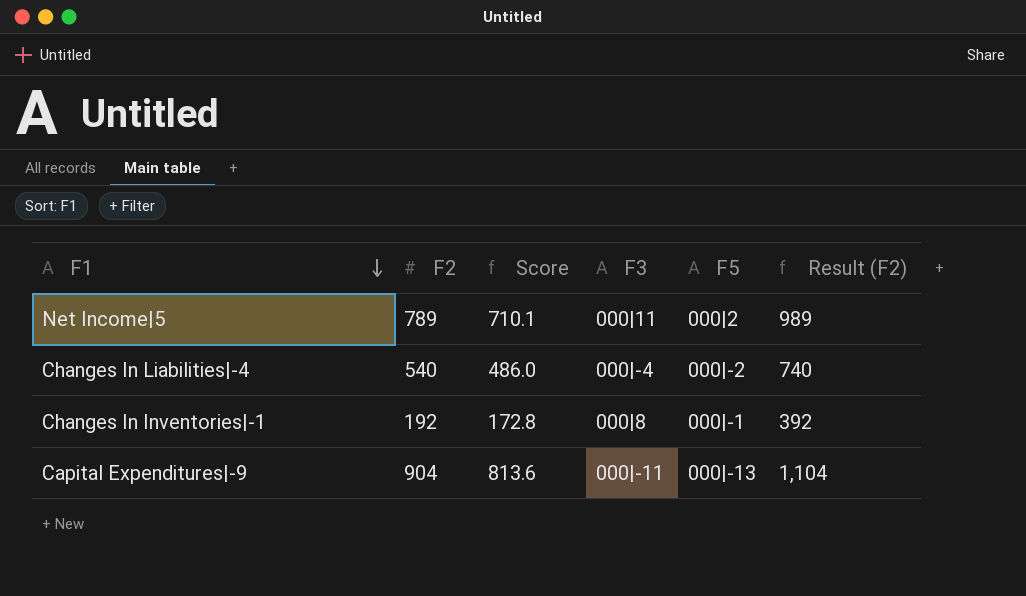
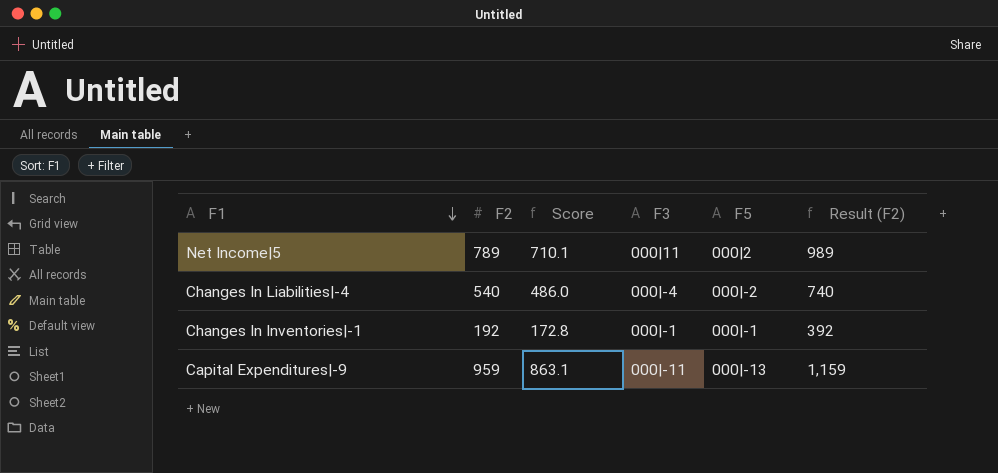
Changes In Inventories|-1 | F3: 000|8 -> 000|-1
Capital Expenditures|-9 | F2: 904 -> 959
Capital Expenditures|-9 | Score: 813.6 -> 863.1
Capital Expenditures|-9 | Result (F2): 1,104 -> 1,159

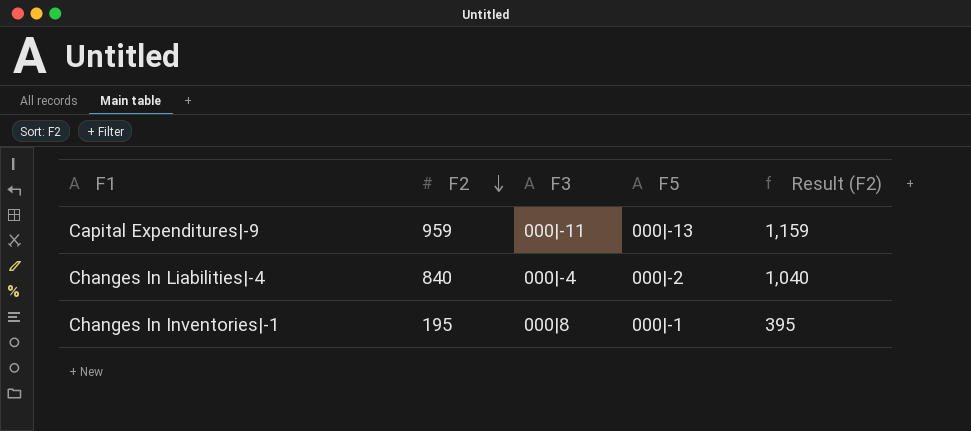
row order: F1 descending -> F2 descending
column Score | formula: [F2] * 0.9 -> none
row Net Income|5: 789 | 710.1 | 000|11 | 000|2 | 989 -> none
Changes In Liabilities|-4 | F2: 540 -> 840
Changes In Liabilities|-4 | Result (F2): 740 -> 1,040
Changes In Inventories|-1 | F2: 192 -> 195
Changes In Inventories|-1 | F3: 000|-1 -> 000|8
Changes In Inventories|-1 | Result (F2): 392 -> 395

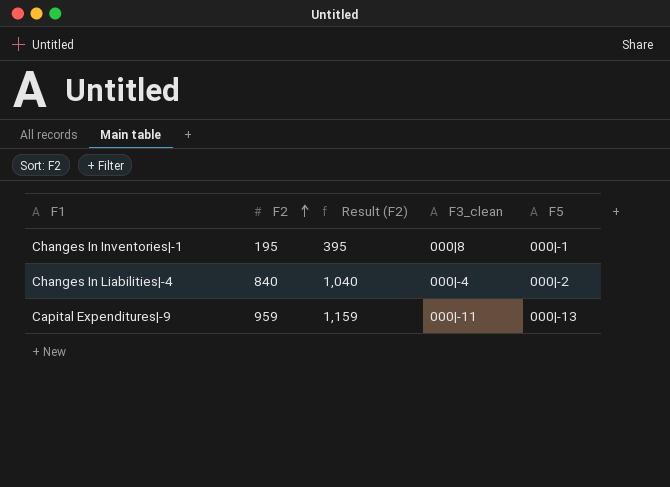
row order: F2 descending -> F2 ascending
column Result (F2) | position: 5 -> 3
column name: F3 -> F3_clean

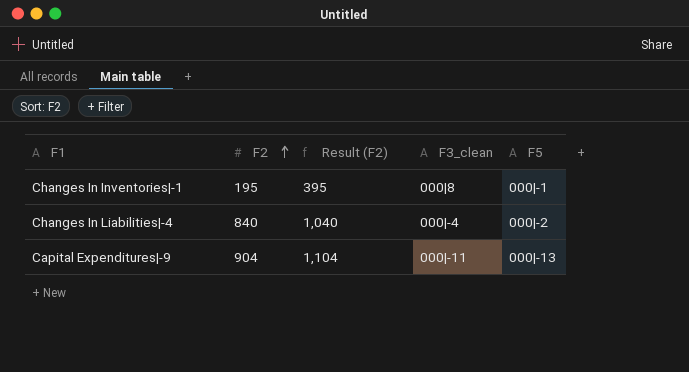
Capital Expenditures|-9 | F2: 959 -> 904
Capital Expenditures|-9 | Result (F2): 1,159 -> 1,104

